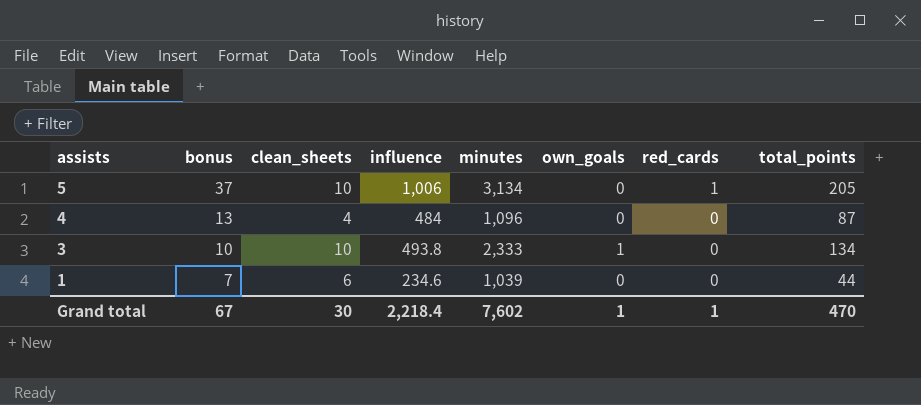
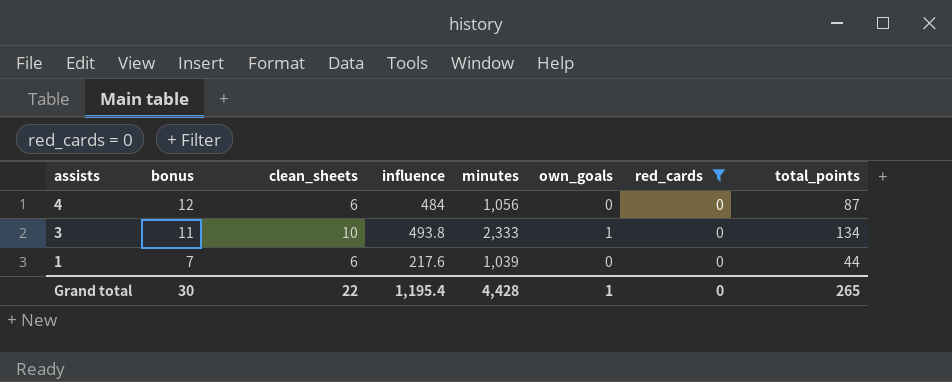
filter: none -> red_cards = 0
4 | bonus: 13 -> 12
4 | clean_sheets: 4 -> 6
4 | minutes: 1,096 -> 1,056
3 | bonus: 10 -> 11
1 | influence: 234.6 -> 217.6
Grand total | bonus: 67 -> 30
Grand total | clean_sheets: 30 -> 22
Grand total | influence: 2,218.4 -> 1,195.4
Grand total | minutes: 7,602 -> 4,428
Grand total | red_cards: 1 -> 0
Grand total | total_points: 470 -> 265

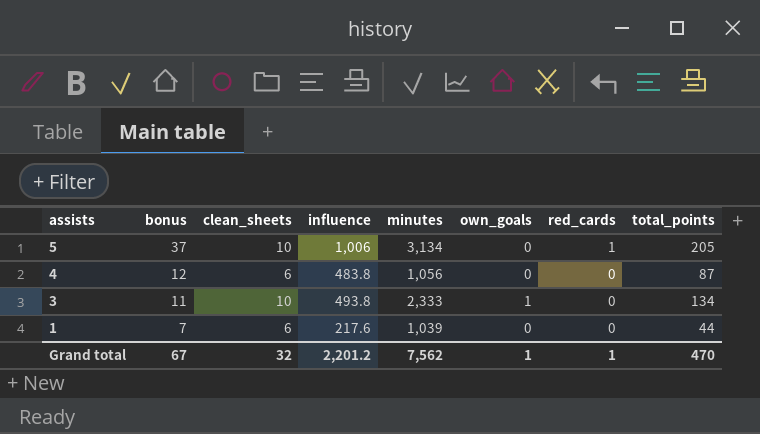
filter: red_cards = 0 -> none
4 | influence: 484 -> 483.8
Grand total | bonus: 30 -> 67
Grand total | clean_sheets: 22 -> 32
Grand total | influence: 1,195.4 -> 2,201.2
Grand total | minutes: 4,428 -> 7,562
Grand total | red_cards: 0 -> 1
Grand total | total_points: 265 -> 470

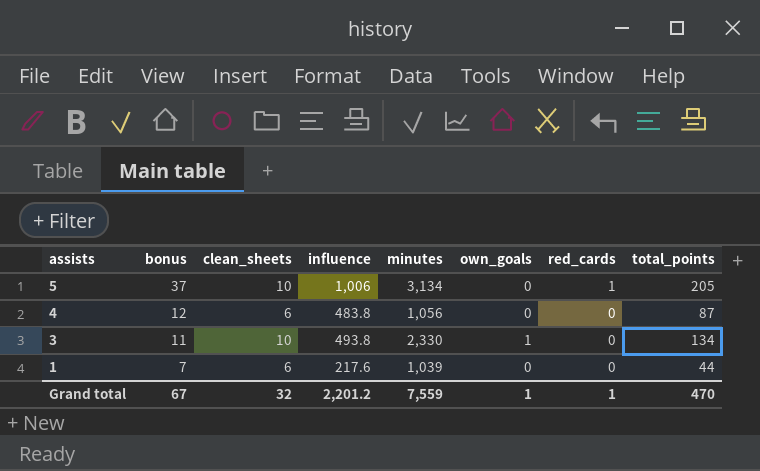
3 | minutes: 2,333 -> 2,330
Grand total | minutes: 7,562 -> 7,559

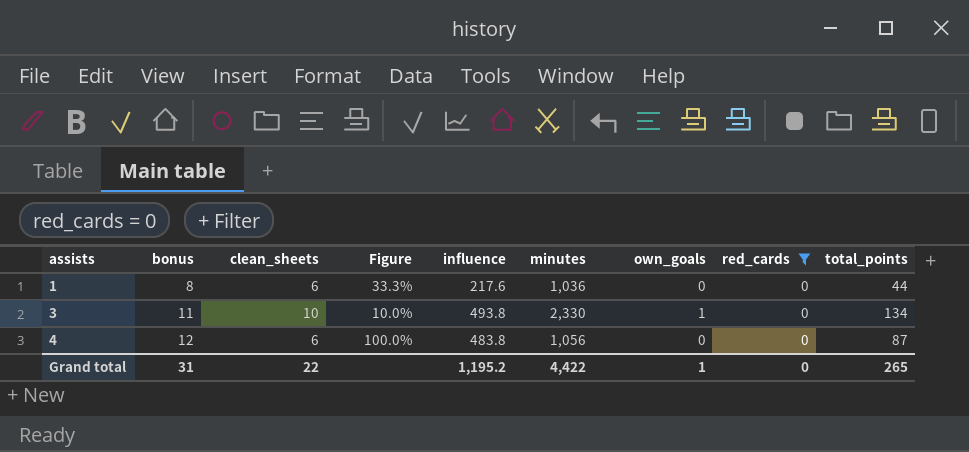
filter: none -> red_cards = 0
row order: assists descending -> assists ascending
column Figure | formula: none -> ([bonus] - [clean_sheets]) / [clean_sheets]
1 | bonus: 7 -> 8
1 | minutes: 1,039 -> 1,036
Grand total | bonus: 67 -> 31
Grand total | clean_sheets: 32 -> 22
Grand total | influence: 2,201.2 -> 1,195.2
Grand total | minutes: 7,559 -> 4,422
Grand total | red_cards: 1 -> 0
Grand total | total_points: 470 -> 265

